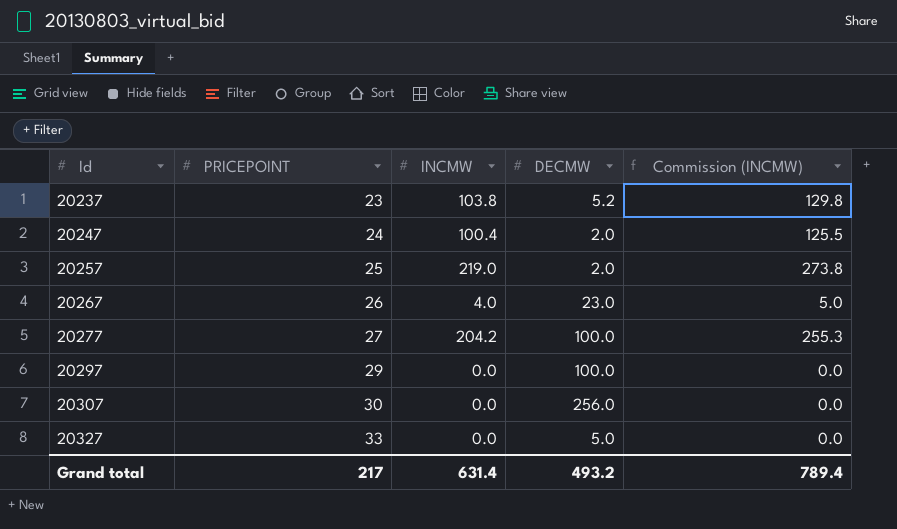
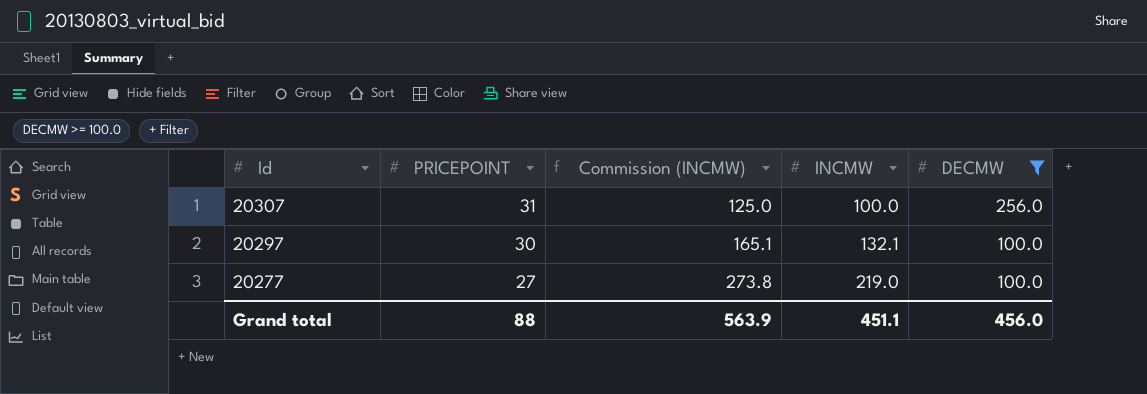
filter: none -> DECMW >= 100.0
row order: Id ascending -> Id descending
column Commission (INCMW) | position: 5 -> 3
20307 | PRICEPOINT: 30 -> 31
20307 | Commission (INCMW): 0.0 -> 125.0
20307 | INCMW: 0.0 -> 100.0
20297 | PRICEPOINT: 29 -> 30
20297 | Commission (INCMW): 0.0 -> 165.1
20297 | INCMW: 0.0 -> 132.1
20277 | Commission (INCMW): 255.3 -> 273.8
20277 | INCMW: 204.2 -> 219.0
Grand total | PRICEPOINT: 217 -> 88
Grand total | Commission (INCMW): 789.4 -> 563.9
Grand total | INCMW: 631.4 -> 451.1
Grand total | DECMW: 493.2 -> 456.0

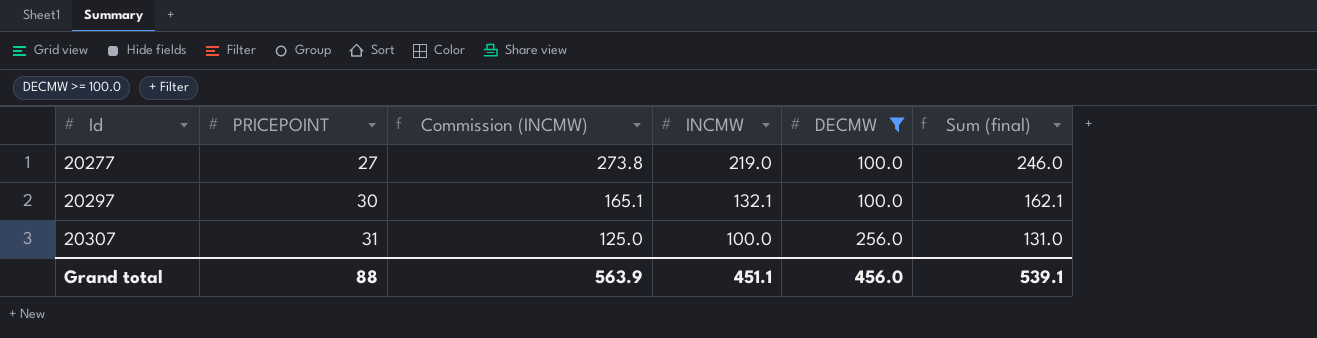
row order: Id descending -> Id ascending
column Sum (final) | formula: none -> [PRICEPOINT] + [INCMW]

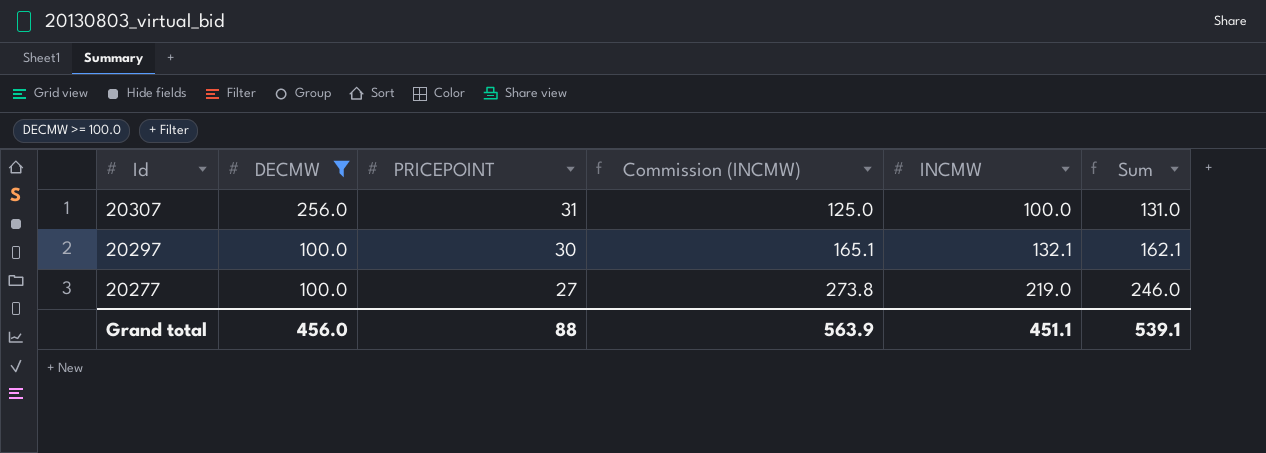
row order: Id ascending -> Id descending
column DECMW | position: 5 -> 2
column name: Sum (final) -> Sum

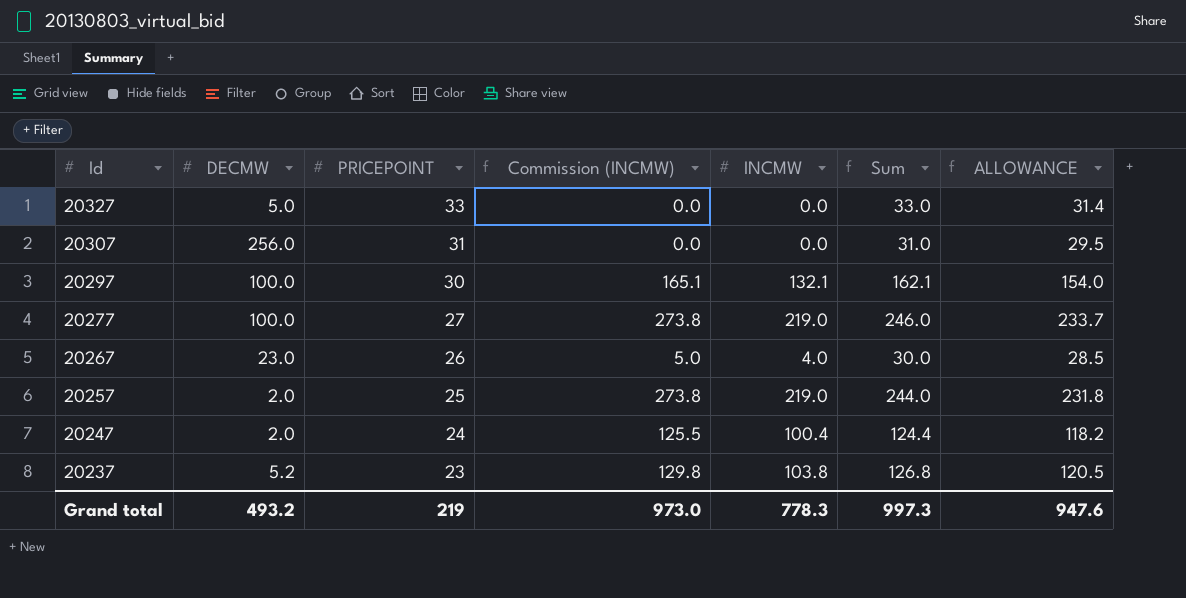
filter: DECMW >= 100.0 -> none
column ALLOWANCE | formula: none -> [Sum] * 0.95
20307 | Commission (INCMW): 125.0 -> 0.0
20307 | INCMW: 100.0 -> 0.0
20307 | Sum: 131.0 -> 31.0
Grand total | DECMW: 456.0 -> 493.2
Grand total | PRICEPOINT: 88 -> 219
Grand total | Commission (INCMW): 563.9 -> 973.0
Grand total | INCMW: 451.1 -> 778.3
Grand total | Sum: 539.1 -> 997.3

